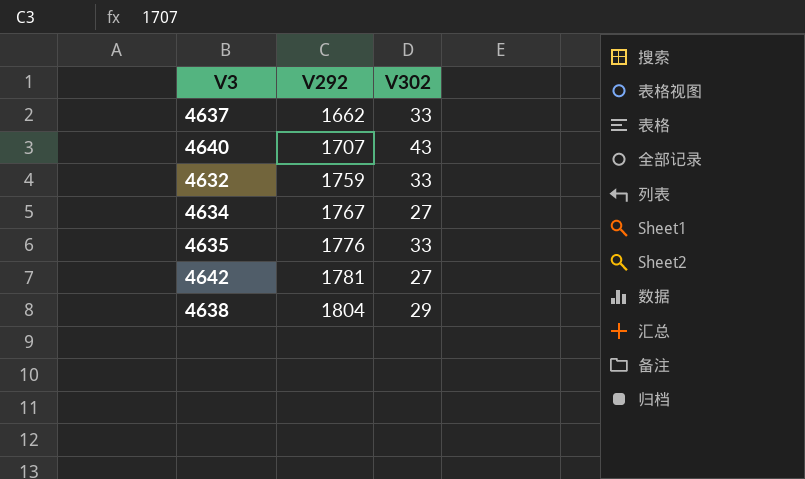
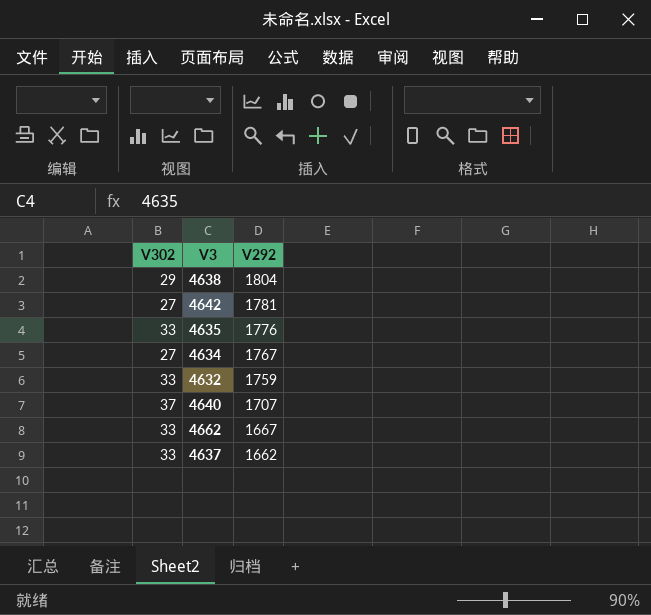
row order: V292 ascending -> V292 descending
column V302 | position: 3 -> 1
4640 | V302: 43 -> 37
row 4662: none -> 33 | 1667

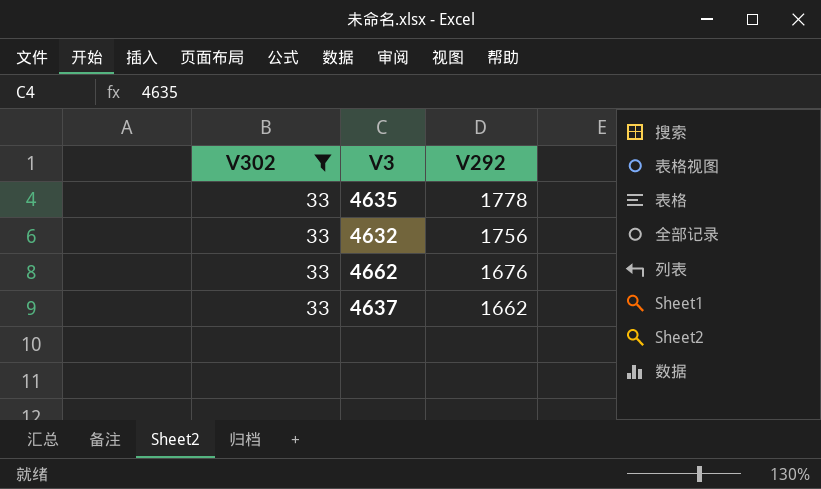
filter: none -> V302 = 33
4635 | V292: 1776 -> 1778
4632 | V292: 1759 -> 1756
4662 | V292: 1667 -> 1676

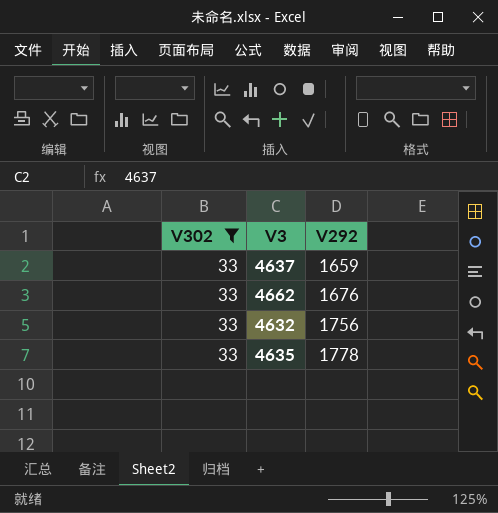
row order: V292 descending -> V292 ascending
4637 | V292: 1662 -> 1659

